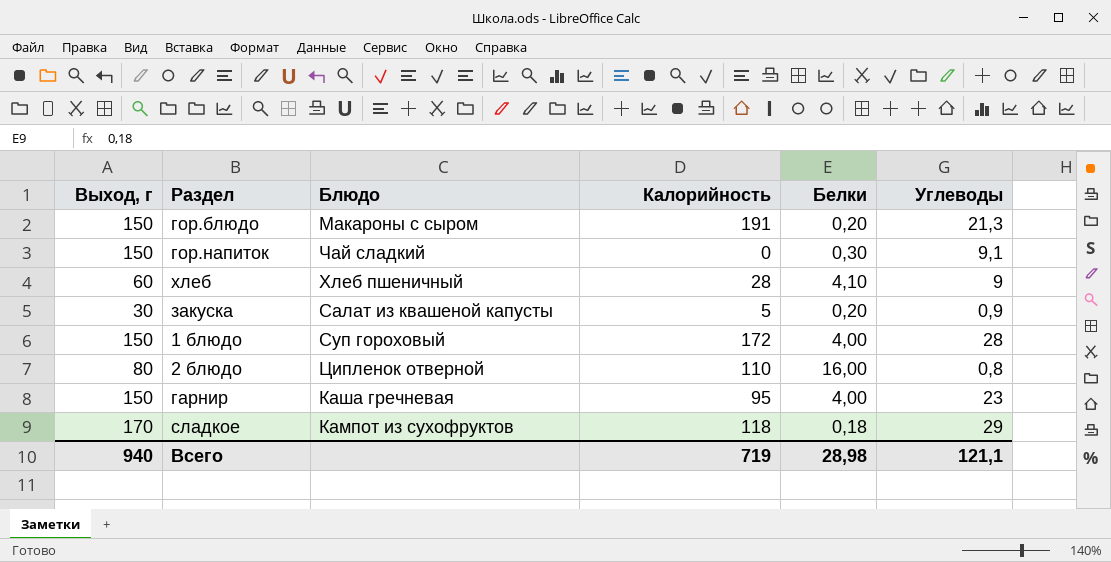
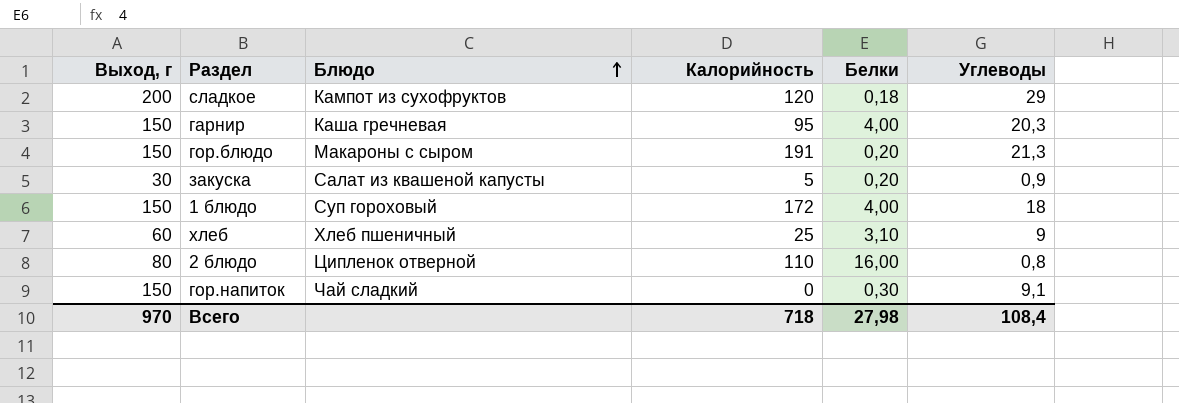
row order: none -> Блюдо ascending
сладкое | Выход, г: 170 -> 200
сладкое | Калорийность: 118 -> 120
гарнир | Углеводы: 23 -> 20,3
1 блюдо | Углеводы: 28 -> 18
хлеб | Калорийность: 28 -> 25
хлеб | Белки: 4,10 -> 3,10
Всего | Выход, г: 940 -> 970
Всего | Калорийность: 719 -> 718
Всего | Белки: 28,98 -> 27,98
Всего | Углеводы: 121,1 -> 108,4

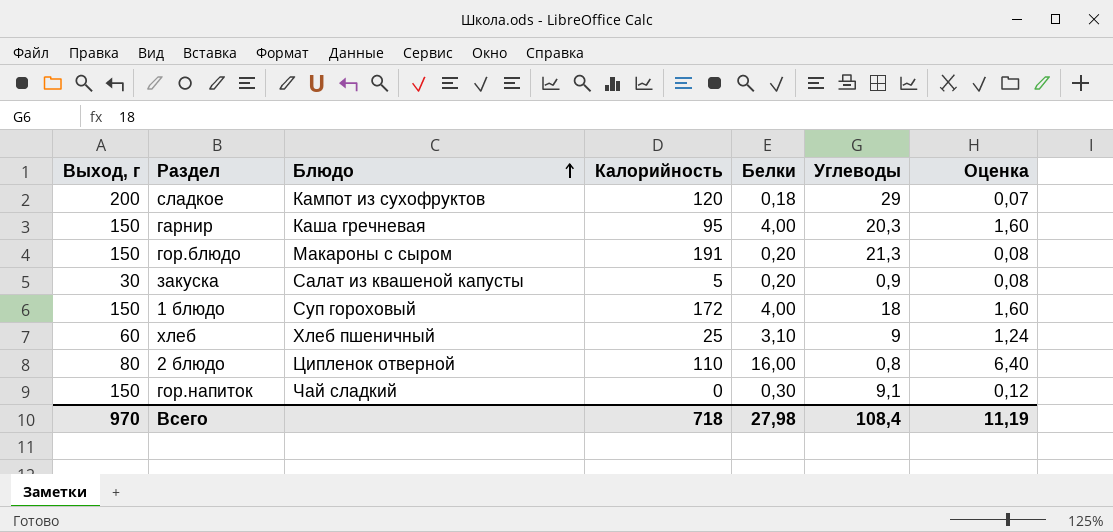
column Оценка | formula: none -> [Белки] * 0,4

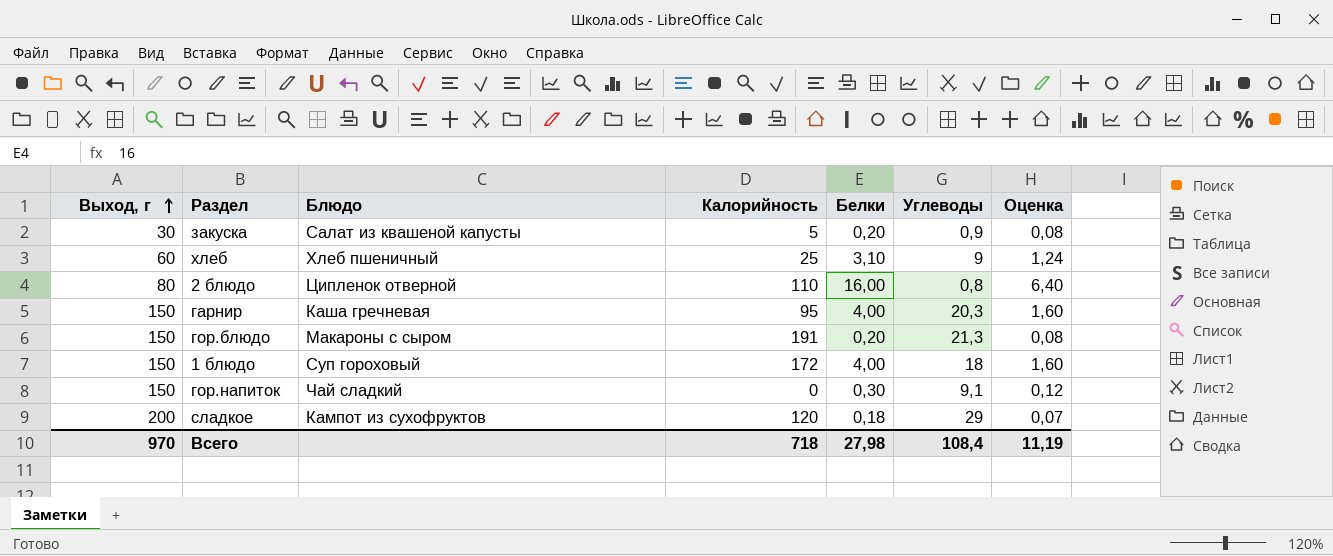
row order: Блюдо ascending -> Выход, г ascending

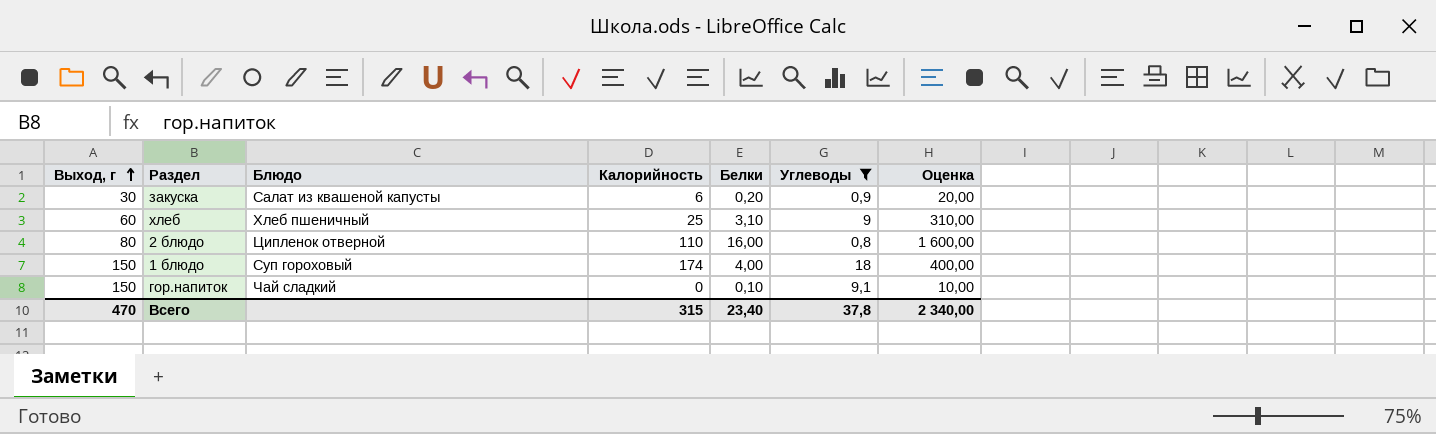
filter: none -> Углеводы <= 18
column Оценка | formula: [Белки] * 0,4 -> [Белки] * 100
закуска | Калорийность: 5 -> 6
1 блюдо | Калорийность: 172 -> 174
гор.напиток | Белки: 0,30 -> 0,10
Всего | Выход, г: 970 -> 470
Всего | Калорийность: 718 -> 315
Всего | Белки: 27,98 -> 23,40
Всего | Углеводы: 108,4 -> 37,8
Всего | Оценка: 11,19 -> 2 340,00

